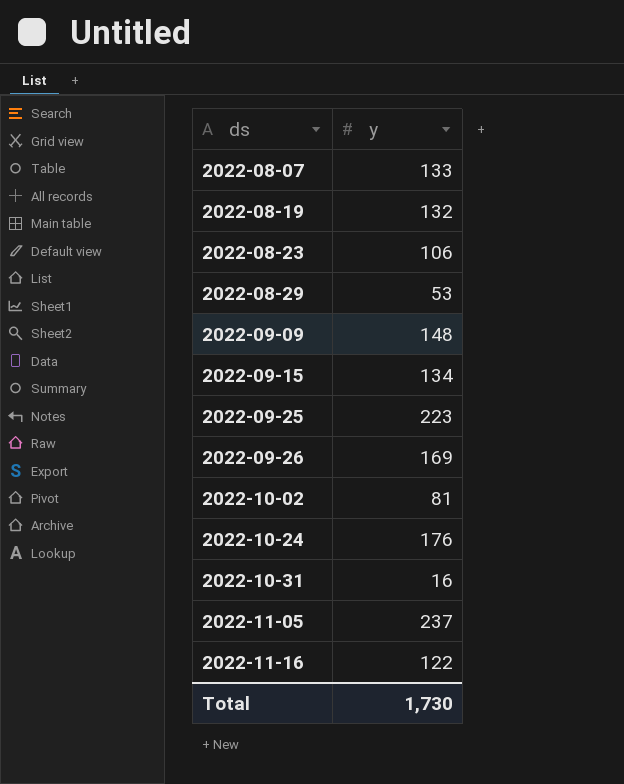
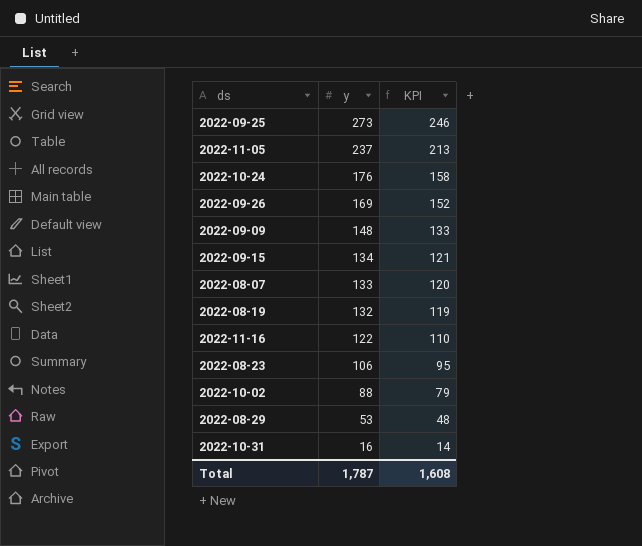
row order: ds ascending -> y descending
column KPI | formula: none -> [y] * 0.9
2022-09-25 | y: 223 -> 273
2022-10-02 | y: 81 -> 88
Total | y: 1,730 -> 1,787

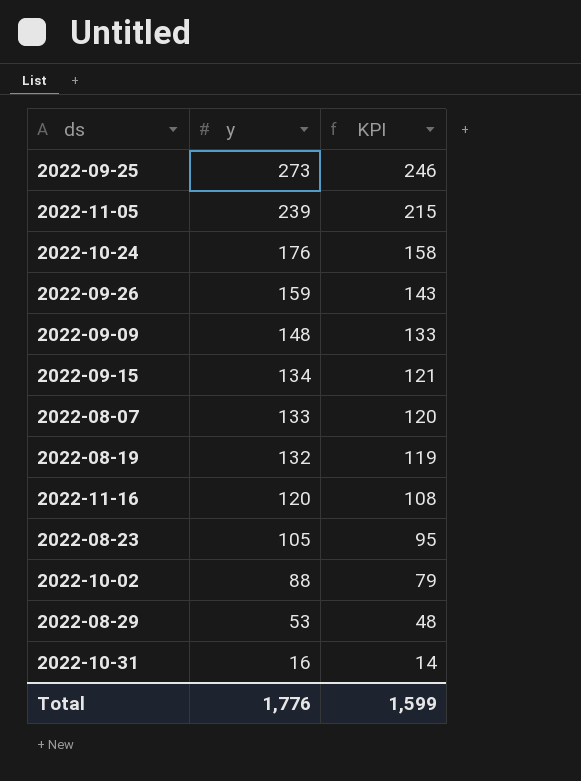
2022-11-05 | y: 237 -> 239
2022-11-05 | KPI: 213 -> 215
2022-09-26 | y: 169 -> 159
2022-09-26 | KPI: 152 -> 143
2022-11-16 | y: 122 -> 120
2022-11-16 | KPI: 110 -> 108
2022-08-23 | y: 106 -> 105
Total | y: 1,787 -> 1,776
Total | KPI: 1,608 -> 1,599

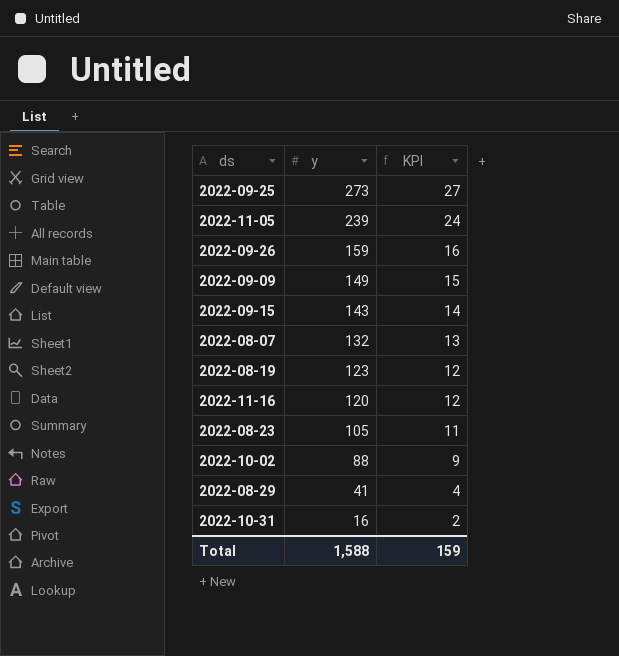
column KPI | formula: [y] * 0.9 -> [y] * 0.1
row 2022-10-24: 176 | 158 -> none
2022-09-09 | y: 148 -> 149
2022-09-15 | y: 134 -> 143
2022-08-07 | y: 133 -> 132
2022-08-19 | y: 132 -> 123
2022-08-29 | y: 53 -> 41
Total | y: 1,776 -> 1,588
Total | KPI: 1,599 -> 159

